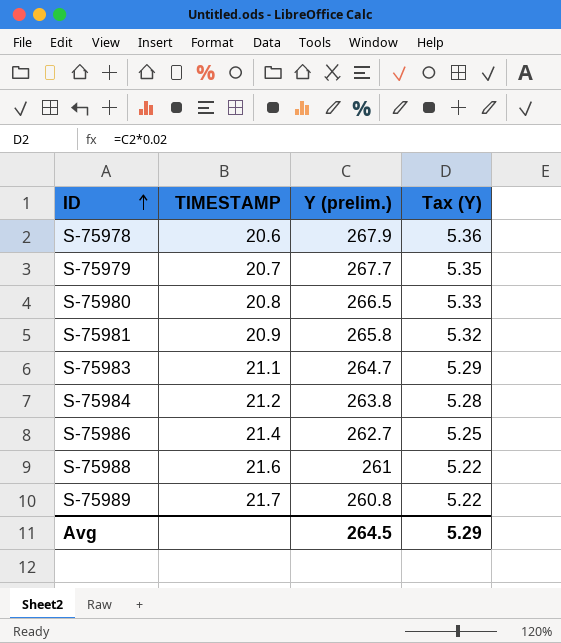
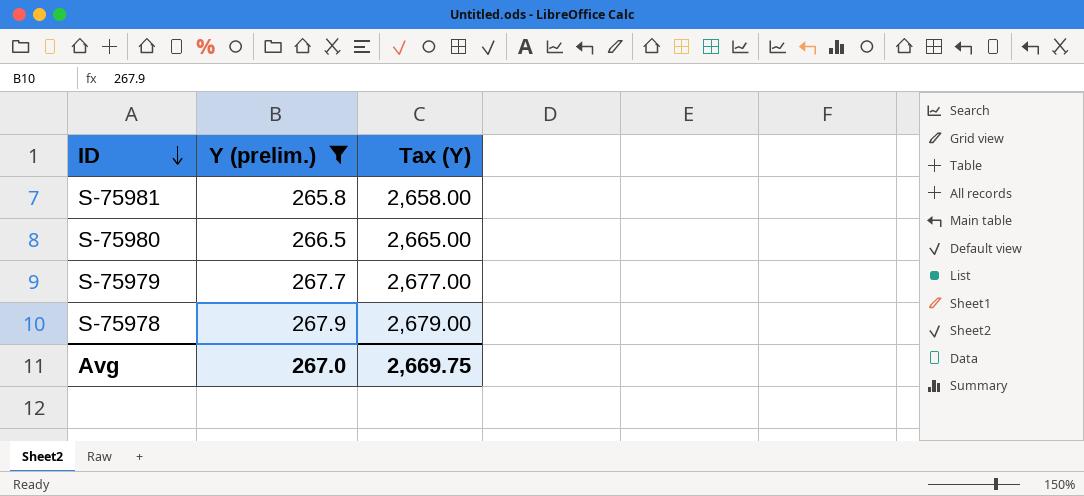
filter: none -> Y (prelim.) >= 265.8
row order: ID ascending -> ID descending
column TIMESTAMP | position: 2 -> none
column Tax (Y) | formula: [Y (prelim.)] * 0.02 -> [Y (prelim.)] * 10
Avg | Y (prelim.): 264.5 -> 267.0
Avg | Tax (Y): 5.29 -> 2,669.75

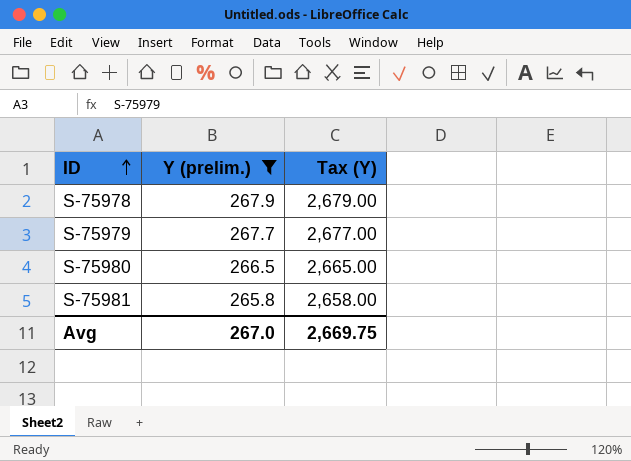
row order: ID descending -> ID ascending

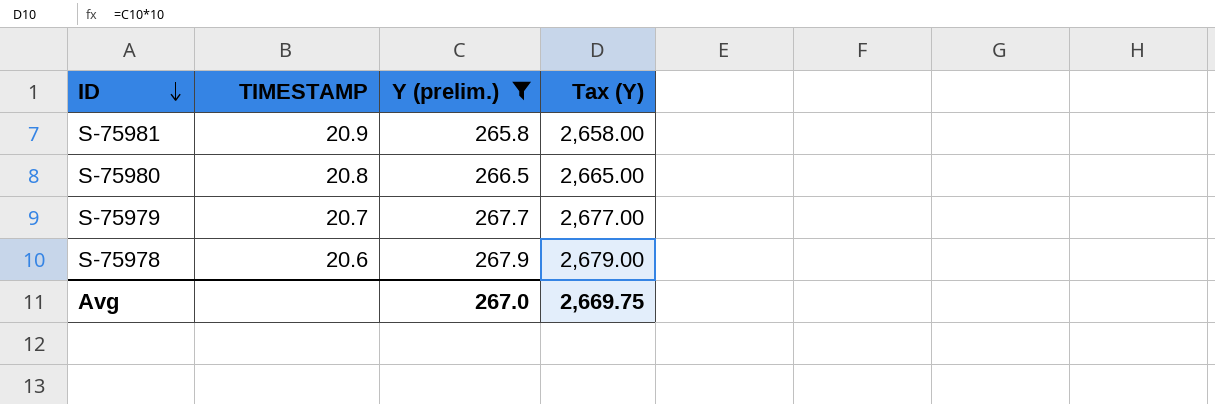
row order: ID ascending -> ID descending
column TIMESTAMP | position: none -> 2

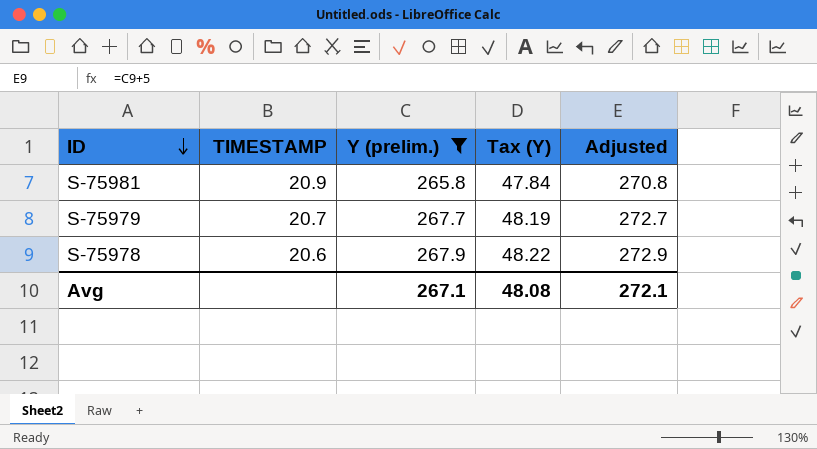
column Tax (Y) | formula: [Y (prelim.)] * 10 -> [Y (prelim.)] * 0.18
column Adjusted | formula: none -> [Y (prelim.)] + 5
row S-75980: 20.8 | 266.5 | 2,665.00 -> none
Avg | Y (prelim.): 267.0 -> 267.1
Avg | Tax (Y): 2,669.75 -> 48.08

